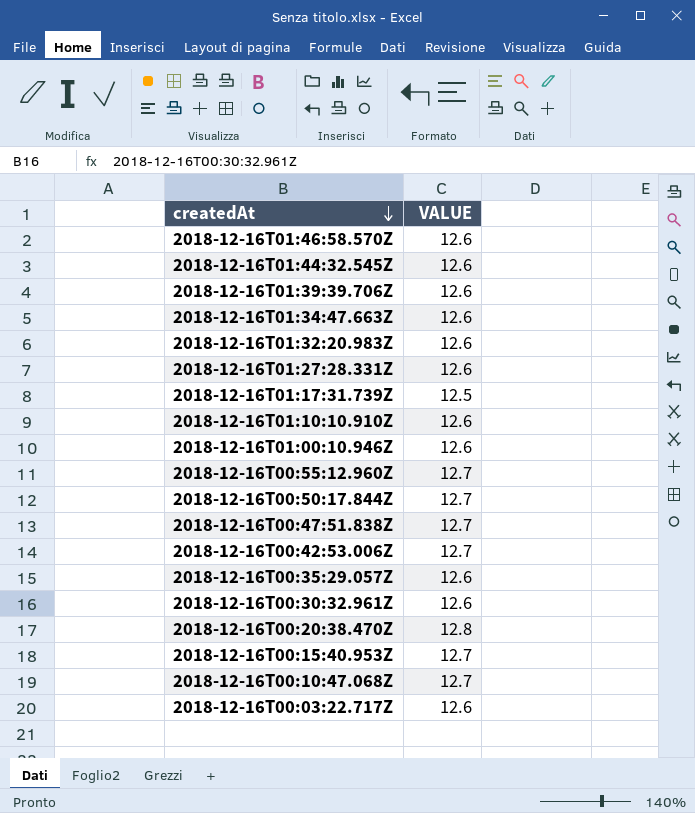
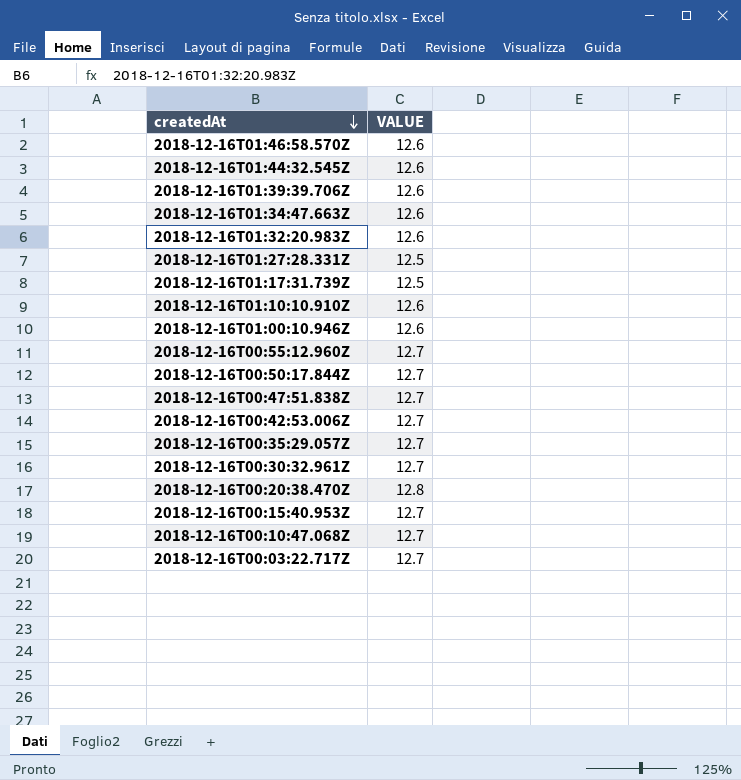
2018-12-16T01:27:28.331Z | VALUE: 12.6 -> 12.5
2018-12-16T00:35:29.057Z | VALUE: 12.6 -> 12.7
2018-12-16T00:30:32.961Z | VALUE: 12.6 -> 12.7
2018-12-16T00:03:22.717Z | VALUE: 12.6 -> 12.7

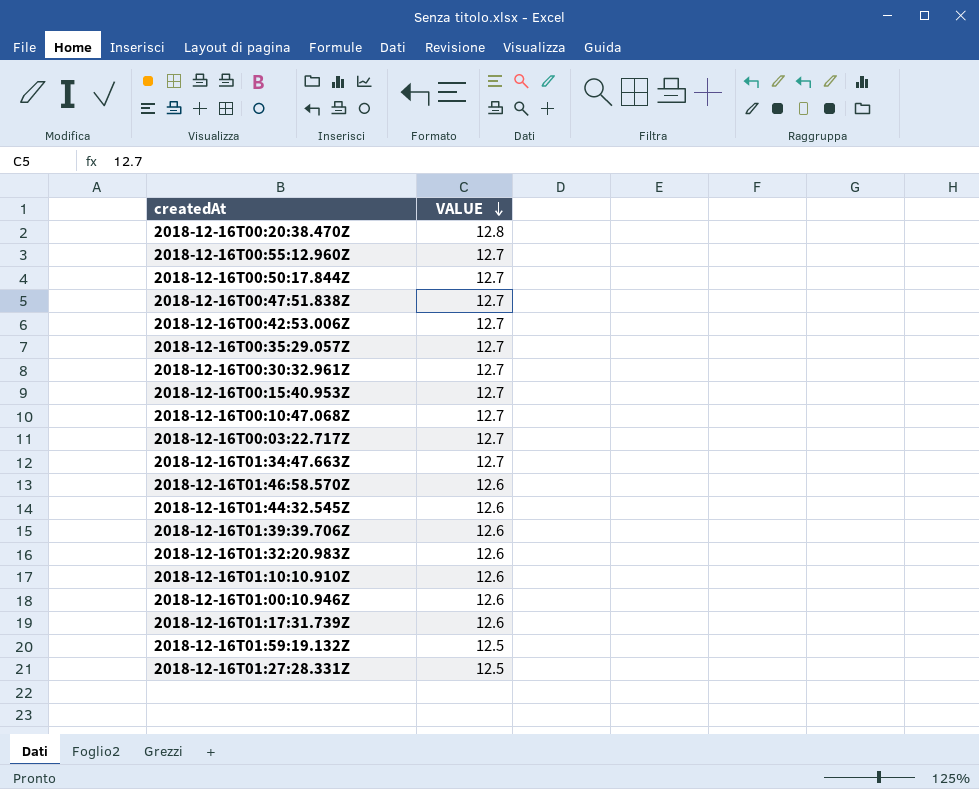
row order: createdAt descending -> VALUE descending
2018-12-16T01:34:47.663Z | VALUE: 12.6 -> 12.7
2018-12-16T01:17:31.739Z | VALUE: 12.5 -> 12.6
row 2018-12-16T01:59:19.132Z: none -> 12.5

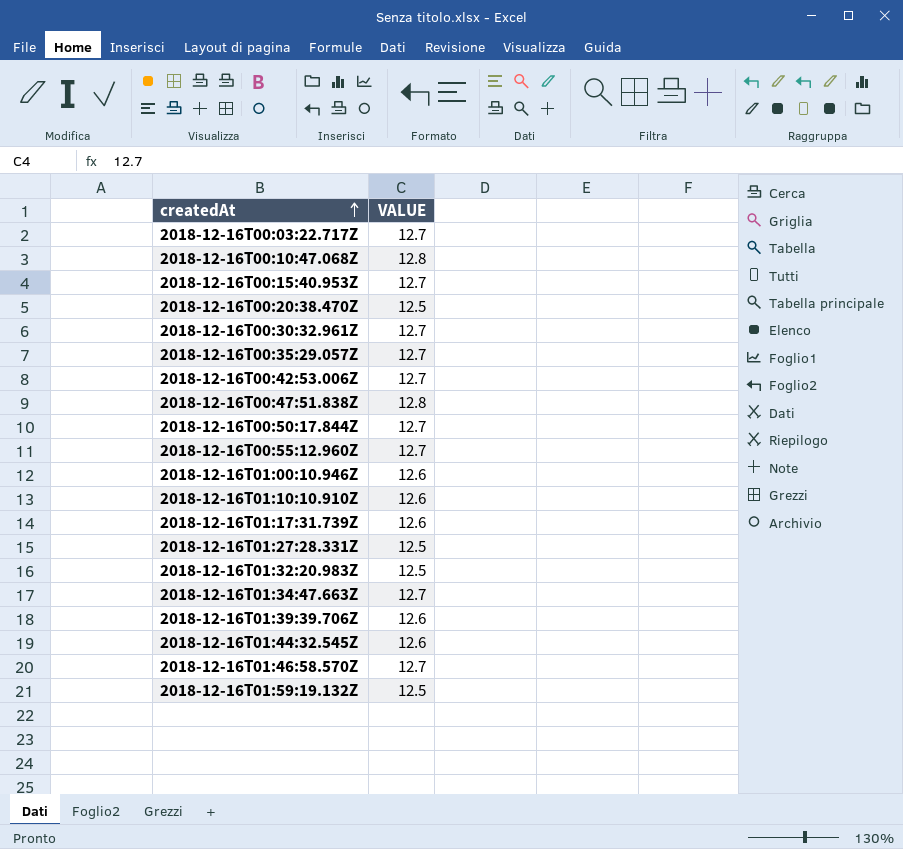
row order: VALUE descending -> createdAt ascending
2018-12-16T00:10:47.068Z | VALUE: 12.7 -> 12.8
2018-12-16T00:20:38.470Z | VALUE: 12.8 -> 12.5
2018-12-16T00:47:51.838Z | VALUE: 12.7 -> 12.8
2018-12-16T01:32:20.983Z | VALUE: 12.6 -> 12.5
2018-12-16T01:46:58.570Z | VALUE: 12.6 -> 12.7

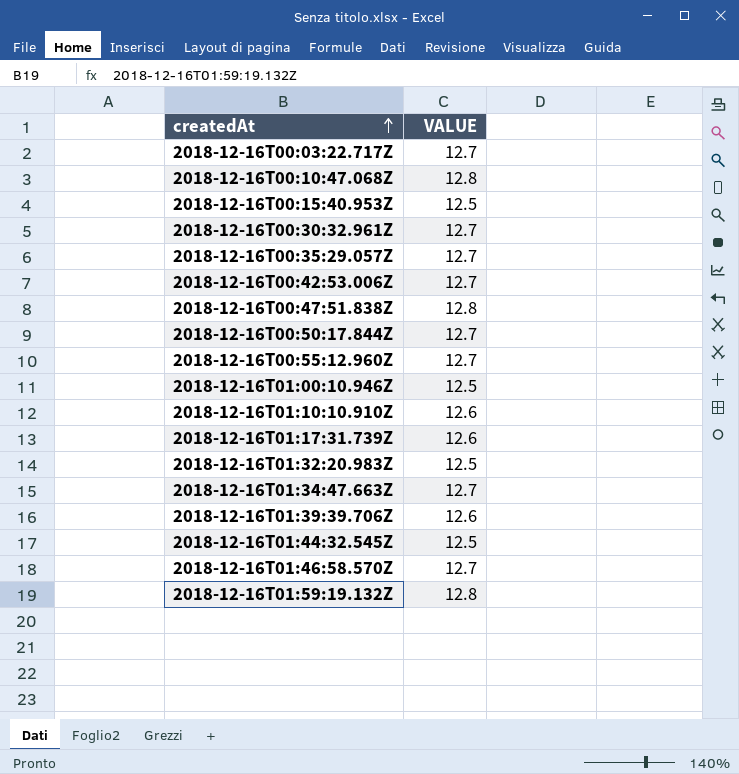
row 2018-12-16T00:20:38.470Z: 12.5 -> none
row 2018-12-16T01:27:28.331Z: 12.5 -> none
2018-12-16T00:15:40.953Z | VALUE: 12.7 -> 12.5
2018-12-16T01:00:10.946Z | VALUE: 12.6 -> 12.5
2018-12-16T01:44:32.545Z | VALUE: 12.6 -> 12.5
2018-12-16T01:59:19.132Z | VALUE: 12.5 -> 12.8

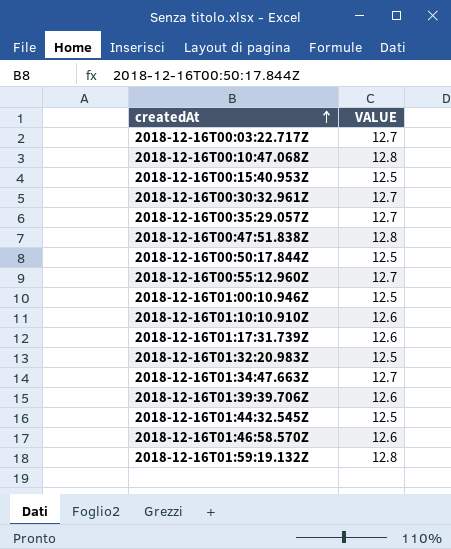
row 2018-12-16T00:42:53.006Z: 12.7 -> none
2018-12-16T00:50:17.844Z | VALUE: 12.7 -> 12.5
2018-12-16T01:46:58.570Z | VALUE: 12.7 -> 12.6

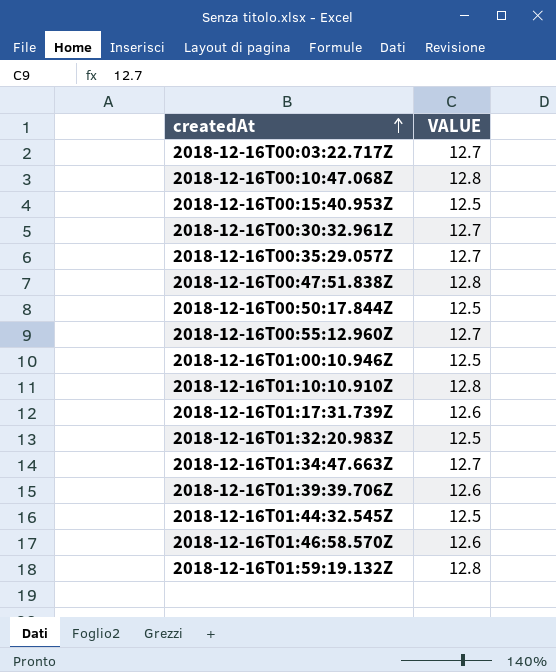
2018-12-16T01:10:10.910Z | VALUE: 12.6 -> 12.8

